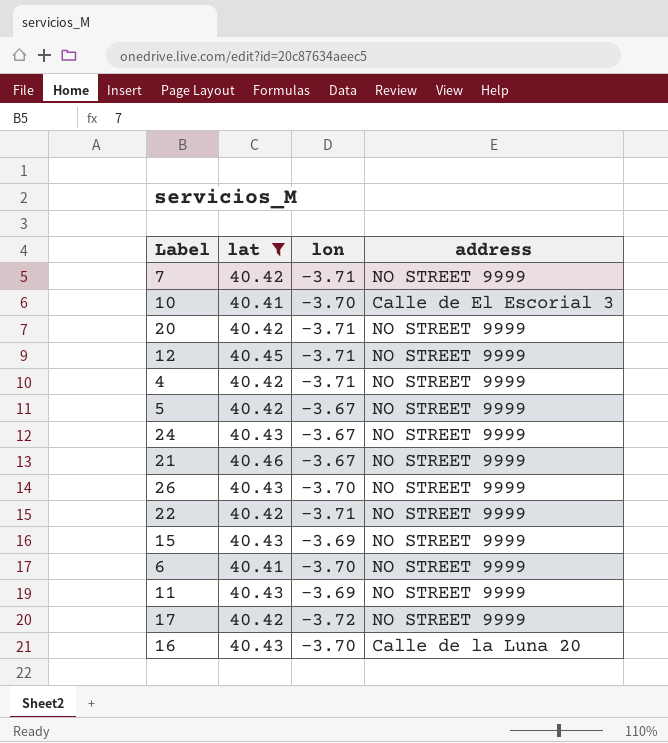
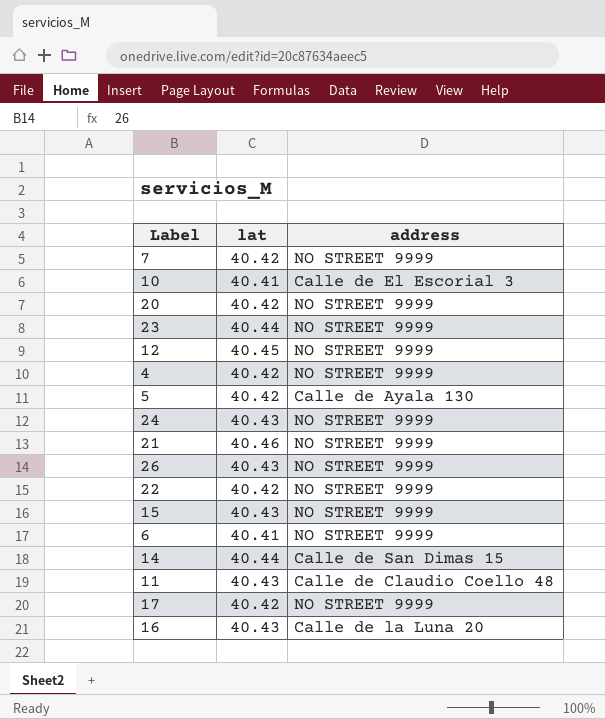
filter: lat != 40.44 -> none
column lon | position: 3 -> none
5 | address: NO STREET 9999 -> Calle de Ayala 130
11 | address: NO STREET 9999 -> Calle de Claudio Coello 48

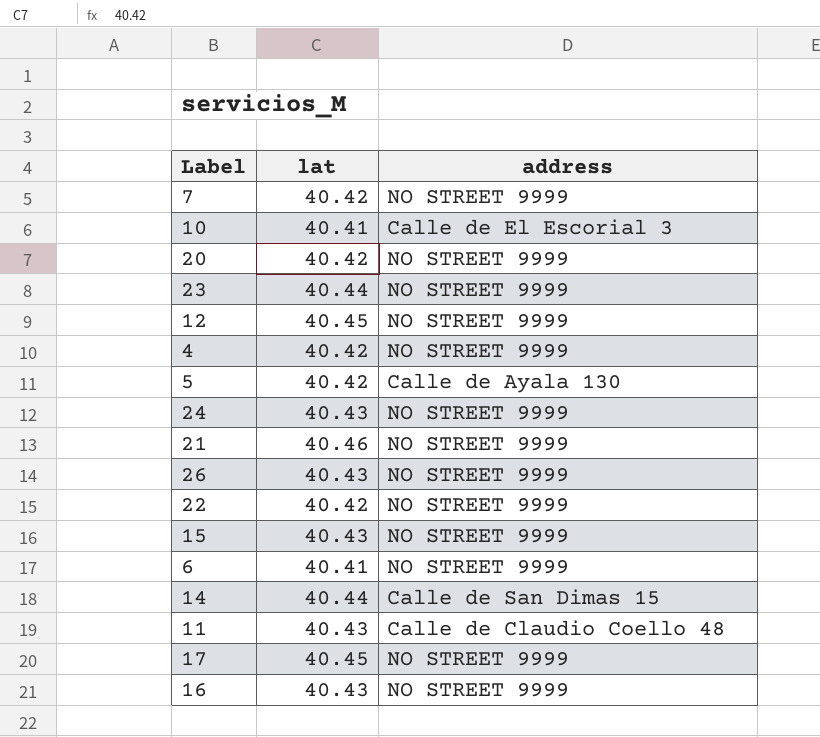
17 | lat: 40.42 -> 40.45
16 | address: Calle de la Luna 20 -> NO STREET 9999

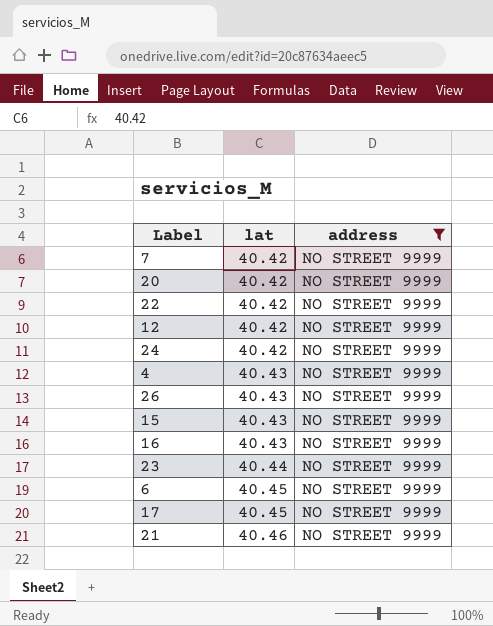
filter: none -> address = NO STREET 9999
row order: none -> lat ascending
12 | lat: 40.45 -> 40.42
24 | lat: 40.43 -> 40.42
4 | lat: 40.42 -> 40.43
6 | lat: 40.41 -> 40.45

